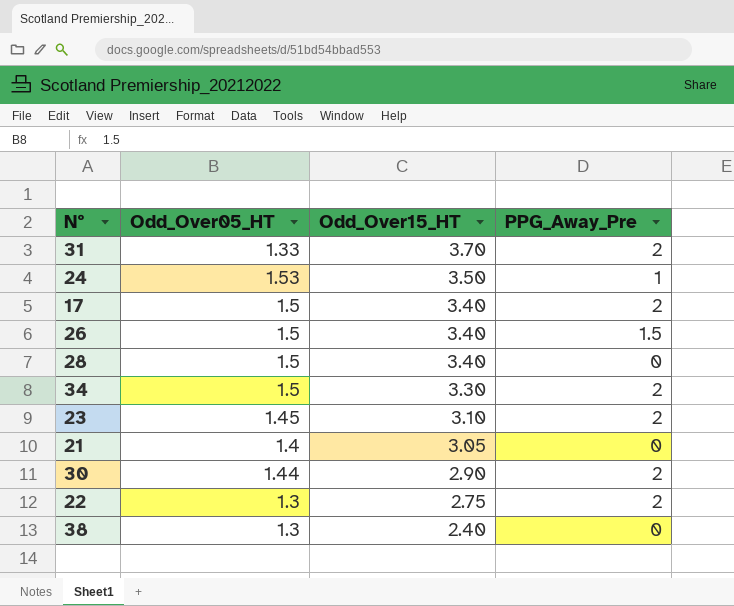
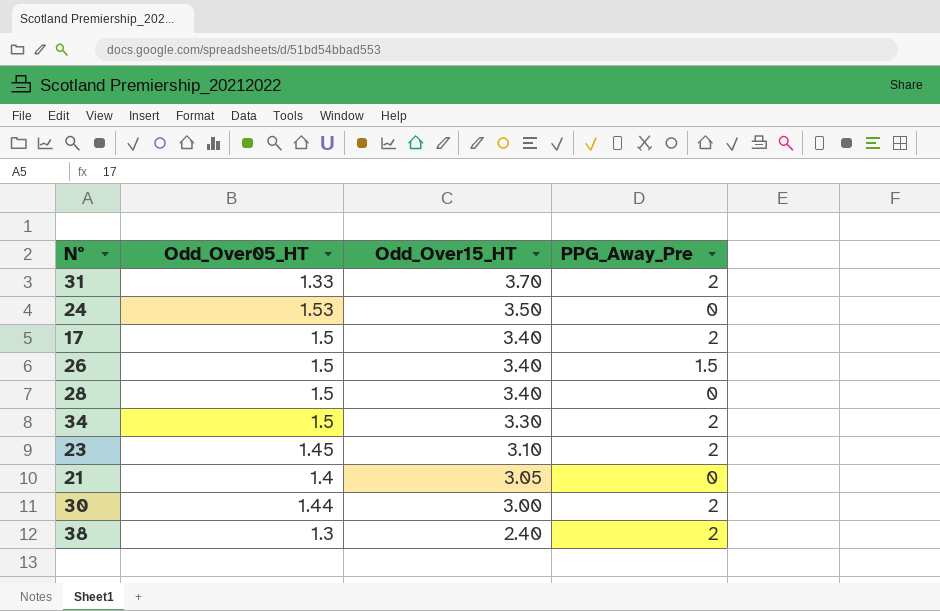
row 22: 1.3 | 2.75 | 2 -> none
24 | PPG_Away_Pre: 1 -> 0
30 | Odd_Over15_HT: 2.90 -> 3.00
38 | PPG_Away_Pre: 0 -> 2

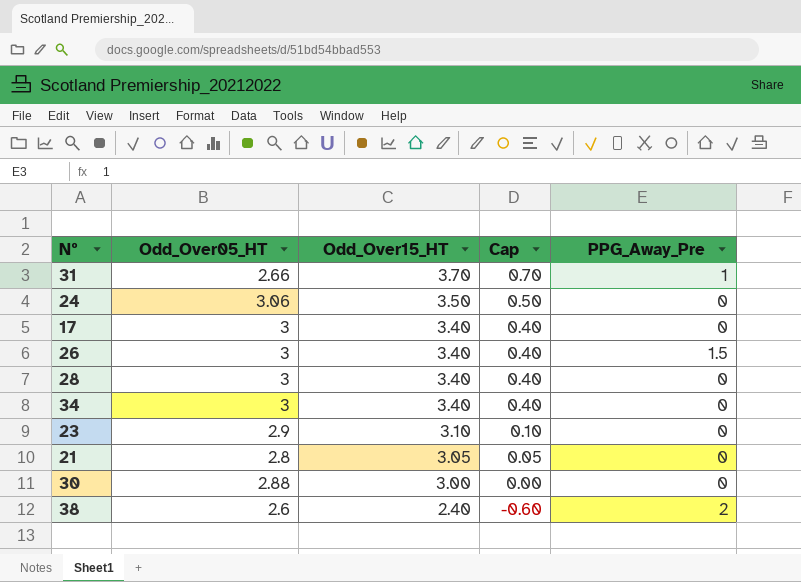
column Cap | formula: none -> [Odd_Over15_HT] - 3
31 | Odd_Over05_HT: 1.33 -> 2.66
31 | PPG_Away_Pre: 2 -> 1
24 | Odd_Over05_HT: 1.53 -> 3.06
17 | Odd_Over05_HT: 1.5 -> 3
17 | PPG_Away_Pre: 2 -> 0
26 | Odd_Over05_HT: 1.5 -> 3
28 | Odd_Over05_HT: 1.5 -> 3
34 | Odd_Over05_HT: 1.5 -> 3
34 | Odd_Over15_HT: 3.30 -> 3.40
34 | PPG_Away_Pre: 2 -> 0
23 | Odd_Over05_HT: 1.45 -> 2.9
23 | PPG_Away_Pre: 2 -> 0
21 | Odd_Over05_HT: 1.4 -> 2.8
30 | Odd_Over05_HT: 1.44 -> 2.88
30 | PPG_Away_Pre: 2 -> 0
38 | Odd_Over05_HT: 1.3 -> 2.6

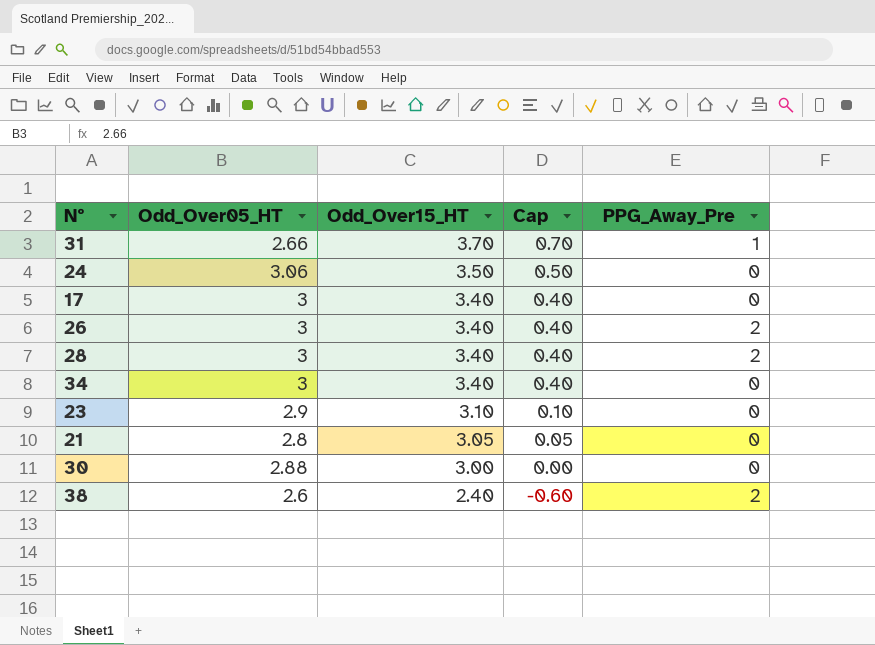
26 | PPG_Away_Pre: 1.5 -> 2
28 | PPG_Away_Pre: 0 -> 2

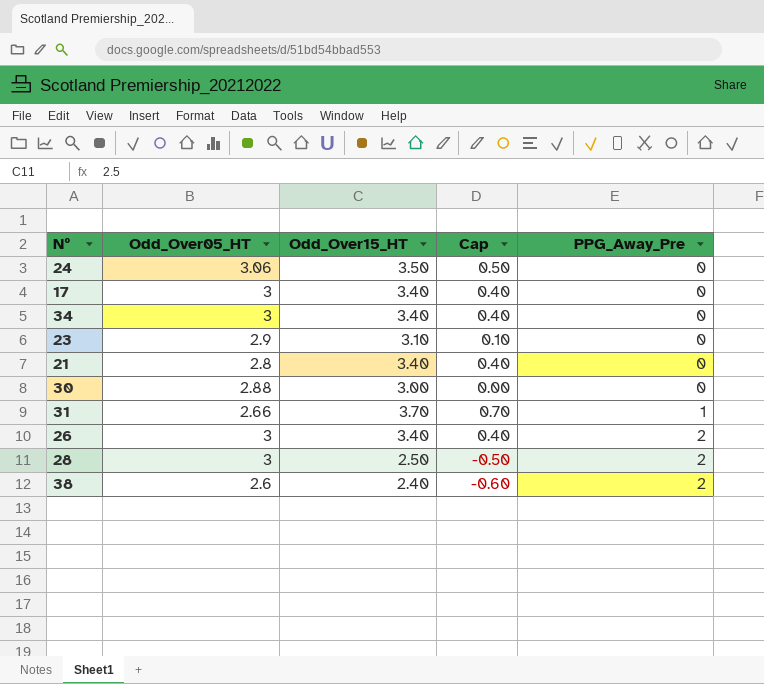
row order: Odd_Over15_HT descending -> PPG_Away_Pre ascending
21 | Odd_Over15_HT: 3.05 -> 3.40
21 | Cap: 0.05 -> 0.40
28 | Odd_Over15_HT: 3.40 -> 2.50
28 | Cap: 0.40 -> -0.50

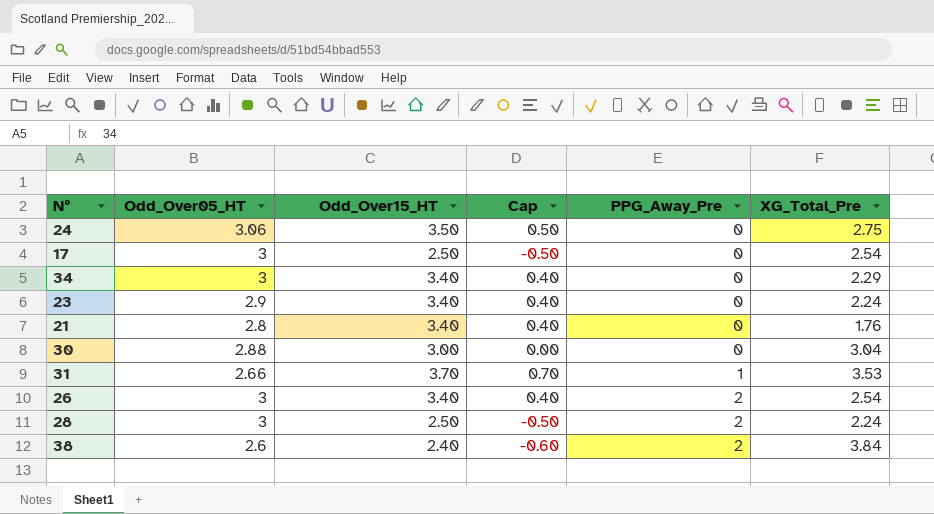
column XG_Total_Pre | position: none -> 6
17 | Odd_Over15_HT: 3.40 -> 2.50
17 | Cap: 0.40 -> -0.50
23 | Odd_Over15_HT: 3.10 -> 3.40
23 | Cap: 0.10 -> 0.40

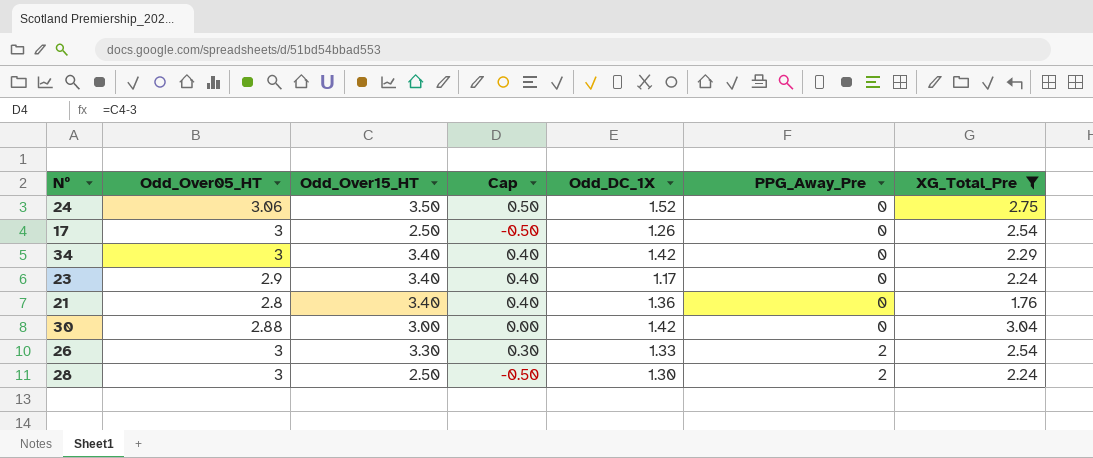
filter: none -> XG_Total_Pre <= 3.04
column Odd_DC_1X | position: none -> 5
26 | Odd_Over15_HT: 3.40 -> 3.30
26 | Cap: 0.40 -> 0.30

